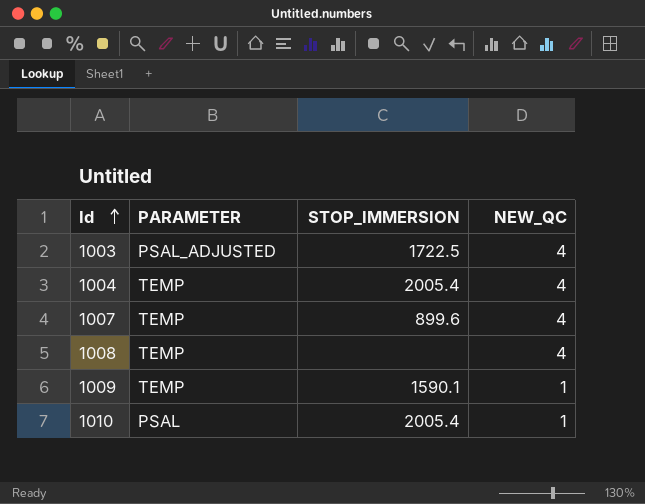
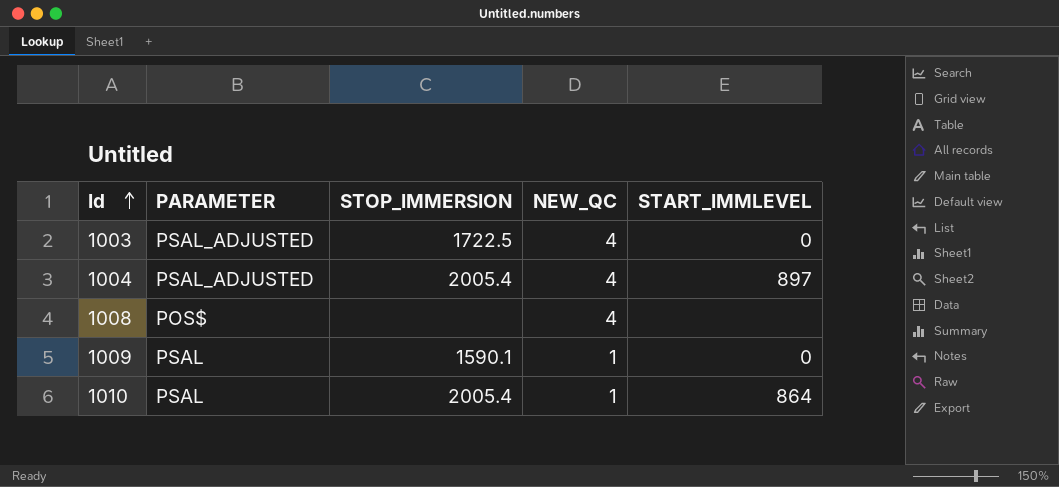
column START_IMMLEVEL | position: none -> 5
row 1007: TEMP | 899.6 | 4 -> none
1004 | PARAMETER: TEMP -> PSAL_ADJUSTED
1008 | PARAMETER: TEMP -> POS$
1009 | PARAMETER: TEMP -> PSAL

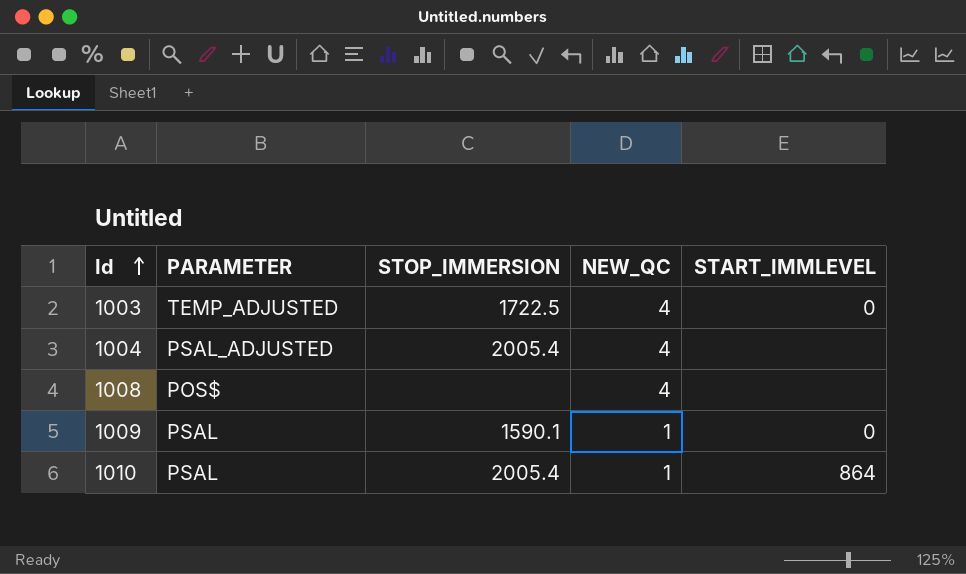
1003 | PARAMETER: PSAL_ADJUSTED -> TEMP_ADJUSTED
1004 | START_IMMLEVEL: 897 -> none

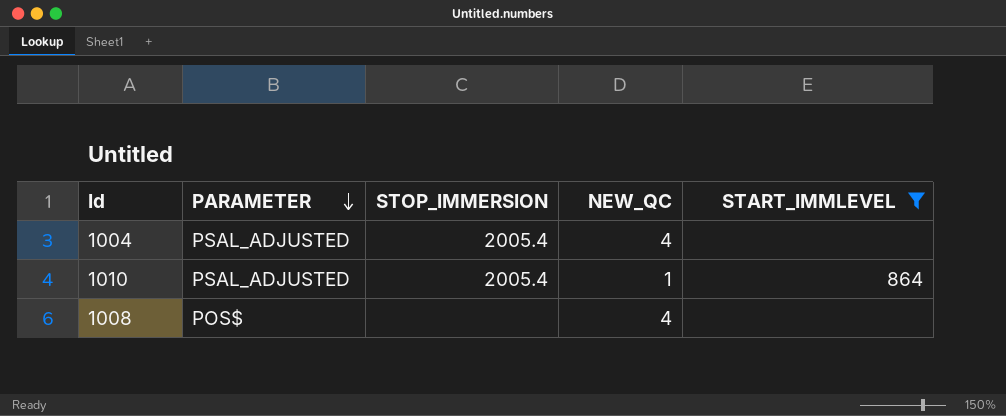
filter: none -> START_IMMLEVEL != 0
row order: Id ascending -> PARAMETER descending
1010 | PARAMETER: PSAL -> PSAL_ADJUSTED

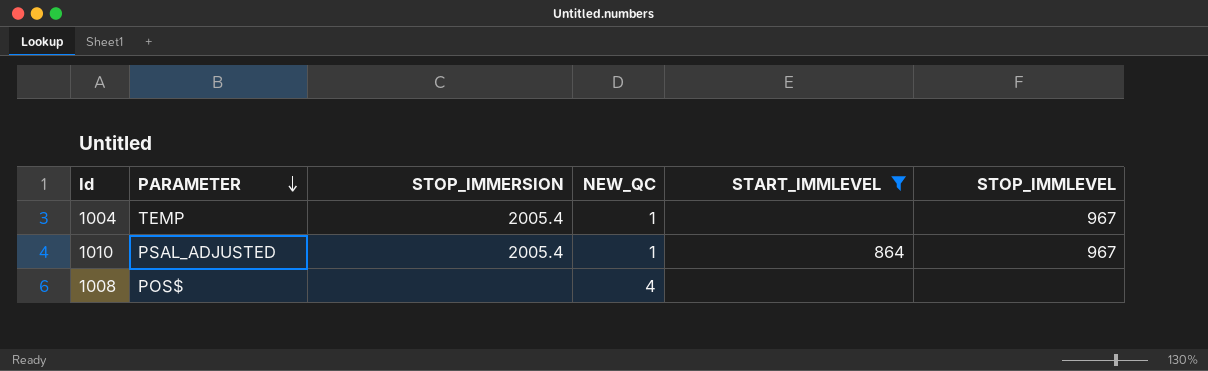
column STOP_IMMLEVEL | position: none -> 6
1004 | PARAMETER: PSAL_ADJUSTED -> TEMP
1004 | NEW_QC: 4 -> 1

